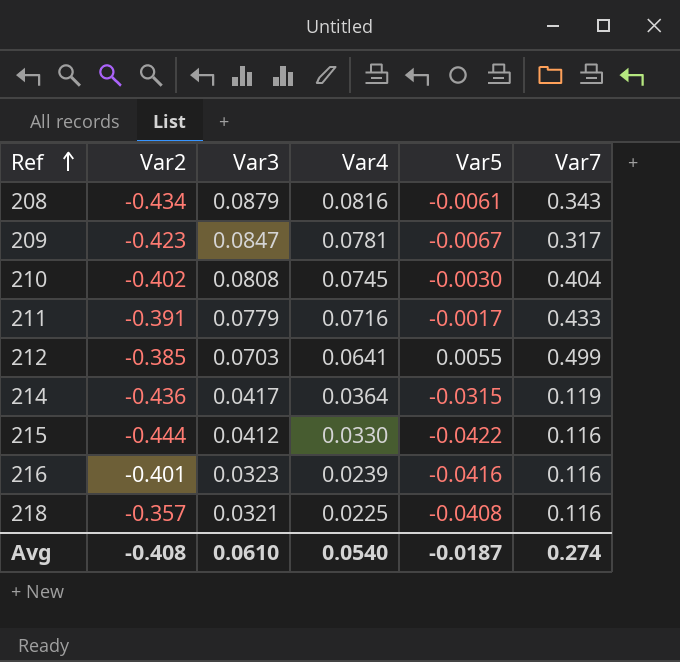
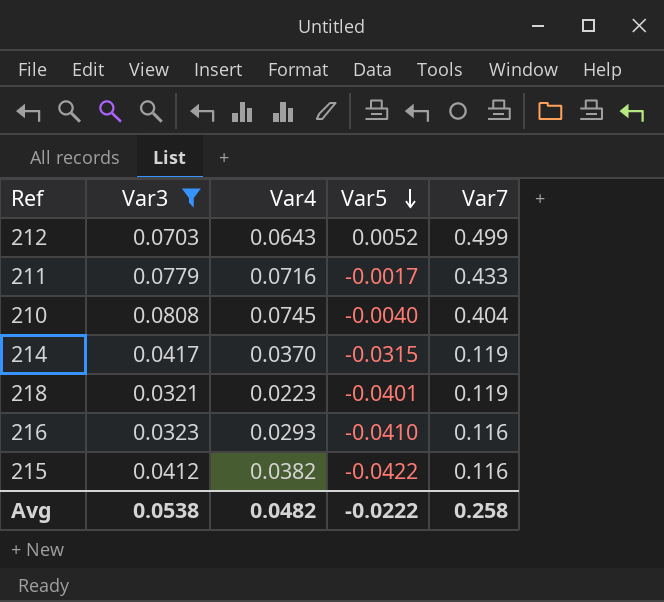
filter: none -> Var3 <= 0.0808
row order: Ref ascending -> Var5 descending
column Var2 | position: 2 -> none
212 | Var4: 0.0641 -> 0.0643
212 | Var5: 0.0055 -> 0.0052
210 | Var5: -0.0030 -> -0.0040
214 | Var4: 0.0364 -> 0.0370
218 | Var4: 0.0225 -> 0.0223
218 | Var5: -0.0408 -> -0.0401
218 | Var7: 0.116 -> 0.119
216 | Var4: 0.0239 -> 0.0293
216 | Var5: -0.0416 -> -0.0410
215 | Var4: 0.0330 -> 0.0382
Avg | Var3: 0.0610 -> 0.0538
Avg | Var4: 0.0540 -> 0.0482
Avg | Var5: -0.0187 -> -0.0222
Avg | Var7: 0.274 -> 0.258

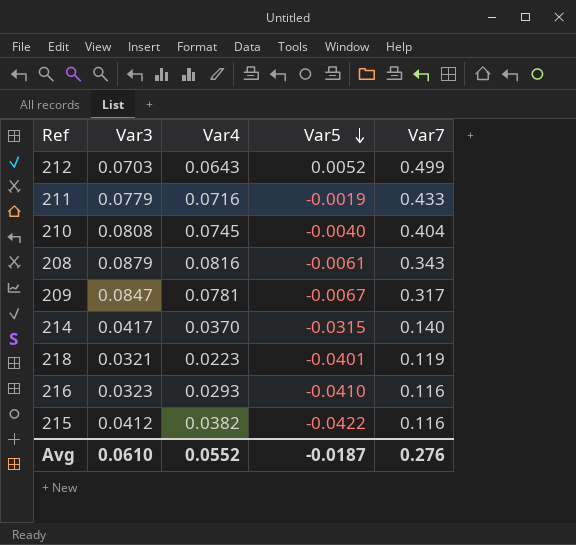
filter: Var3 <= 0.0808 -> none
211 | Var5: -0.0017 -> -0.0019
214 | Var7: 0.119 -> 0.140
Avg | Var3: 0.0538 -> 0.0610
Avg | Var4: 0.0482 -> 0.0552
Avg | Var5: -0.0222 -> -0.0187
Avg | Var7: 0.258 -> 0.276

